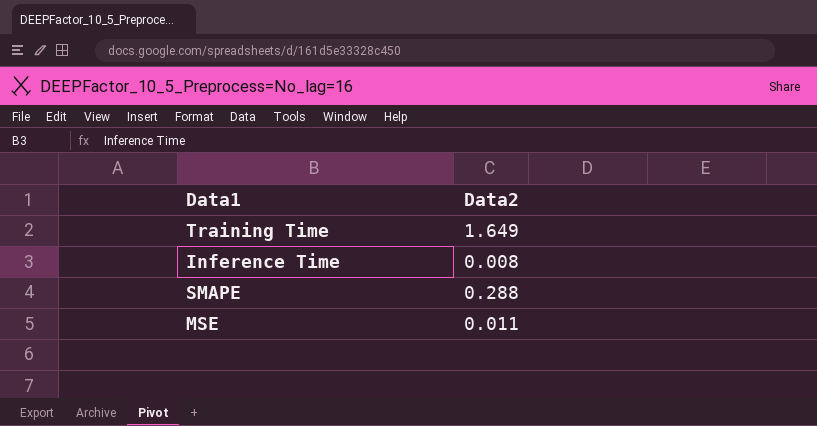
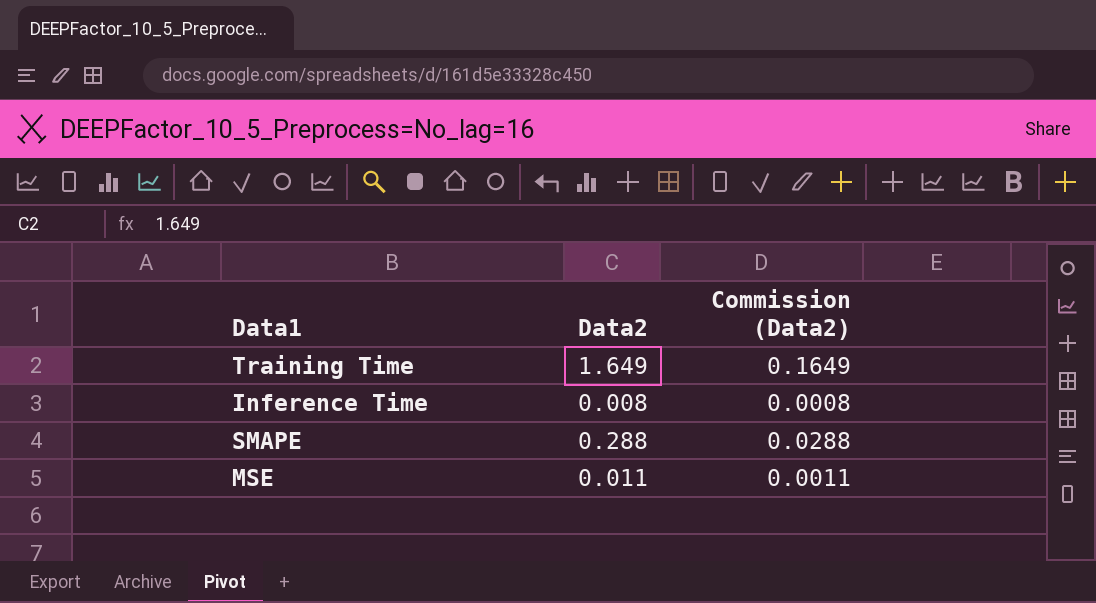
column Commission (Data2) | formula: none -> [Data2] * 0.1

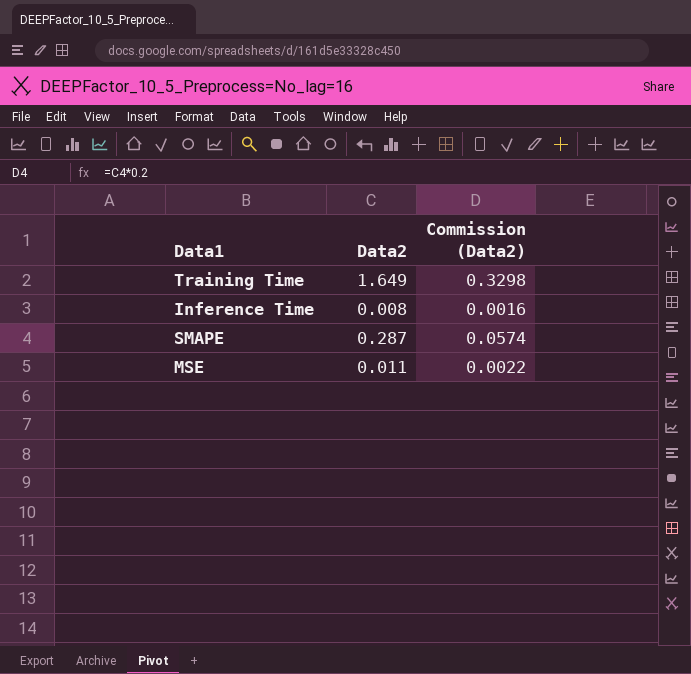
column Commission (Data2) | formula: [Data2] * 0.1 -> [Data2] * 0.2
SMAPE | Data2: 0.288 -> 0.287

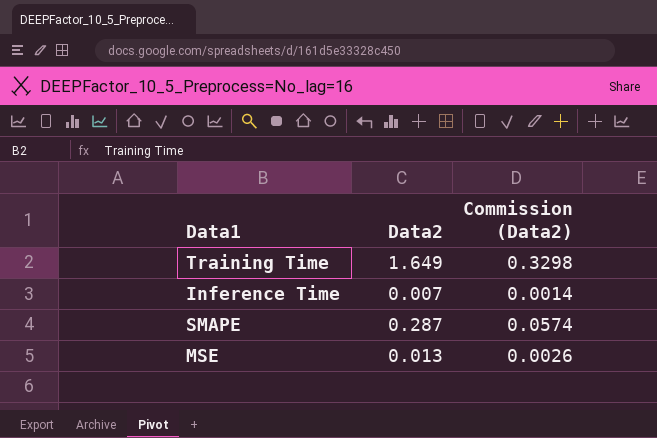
Inference Time | Data2: 0.008 -> 0.007
Inference Time | Commission (Data2): 0.0016 -> 0.0014
MSE | Data2: 0.011 -> 0.013
MSE | Commission (Data2): 0.0022 -> 0.0026

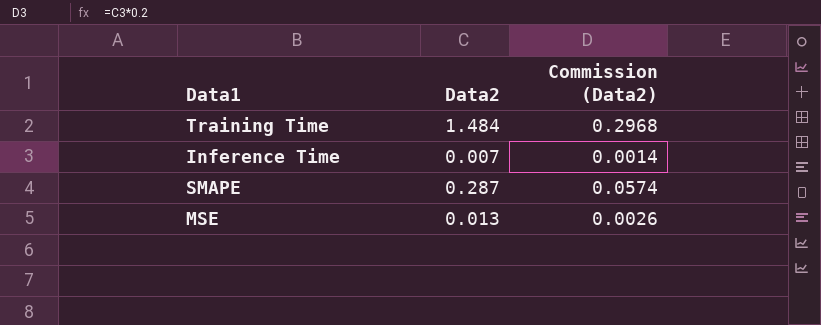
Training Time | Data2: 1.649 -> 1.484
Training Time | Commission (Data2): 0.3298 -> 0.2968

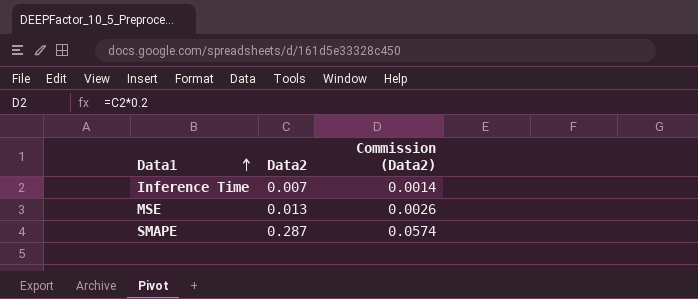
row order: none -> Data1 ascending
row Training Time: 1.484 | 0.2968 -> none

